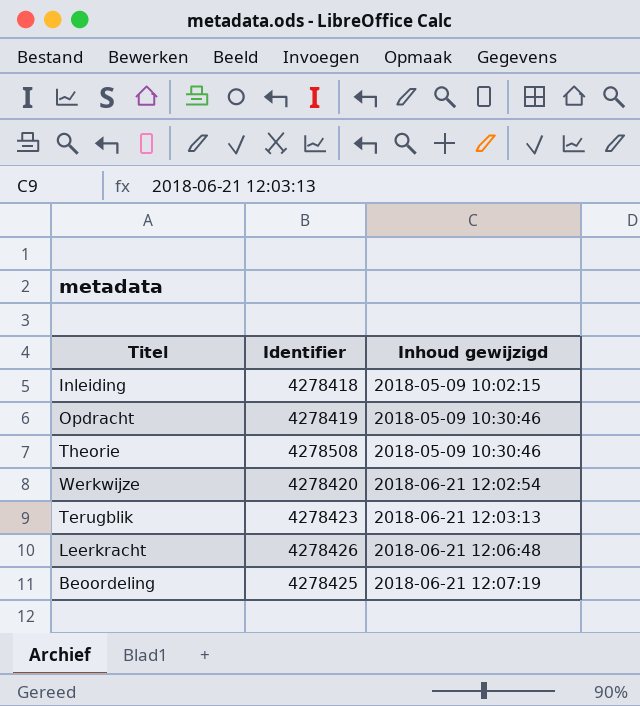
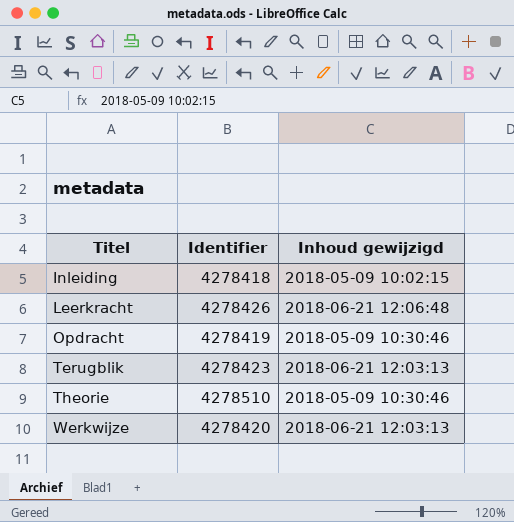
row order: Inhoud gewijzigd ascending -> Titel ascending
row Beoordeling: 4278425 | 2018-06-21 12:07:19 -> none
Theorie | Identifier: 4278508 -> 4278510
Werkwijze | Inhoud gewijzigd: 2018-06-21 12:02:54 -> 2018-06-21 12:03:13

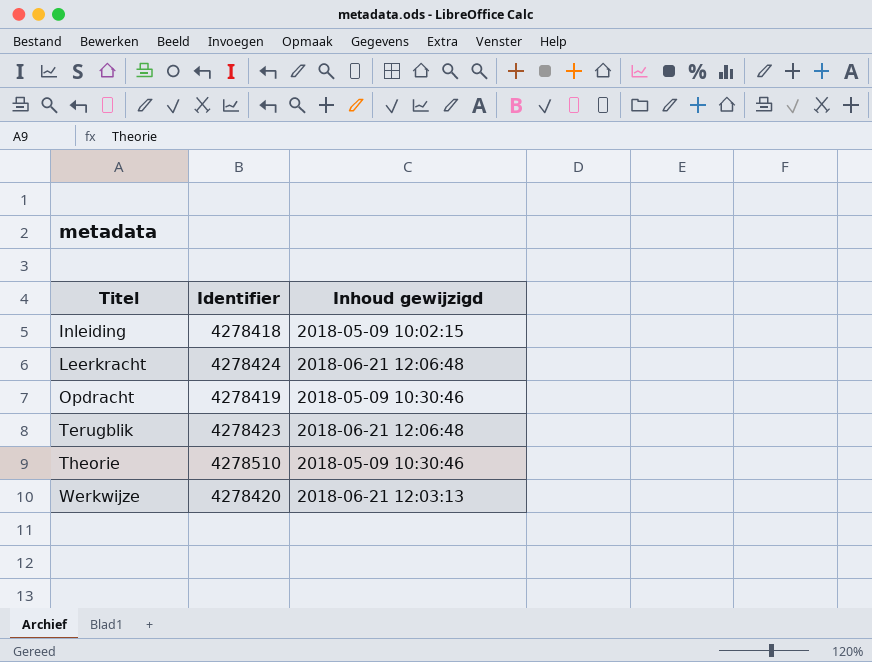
Leerkracht | Identifier: 4278426 -> 4278424
Terugblik | Inhoud gewijzigd: 2018-06-21 12:03:13 -> 2018-06-21 12:06:48

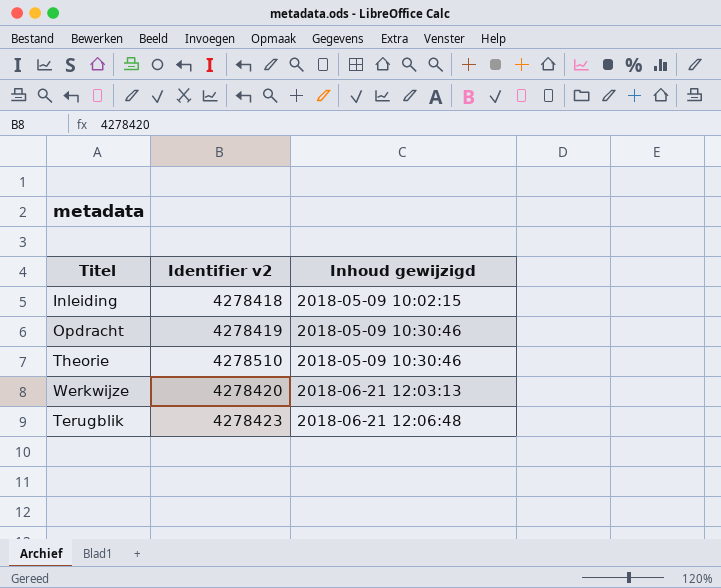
row order: Titel ascending -> Inhoud gewijzigd ascending
column name: Identifier -> Identifier v2
row Leerkracht: 4278424 | 2018-06-21 12:06:48 -> none

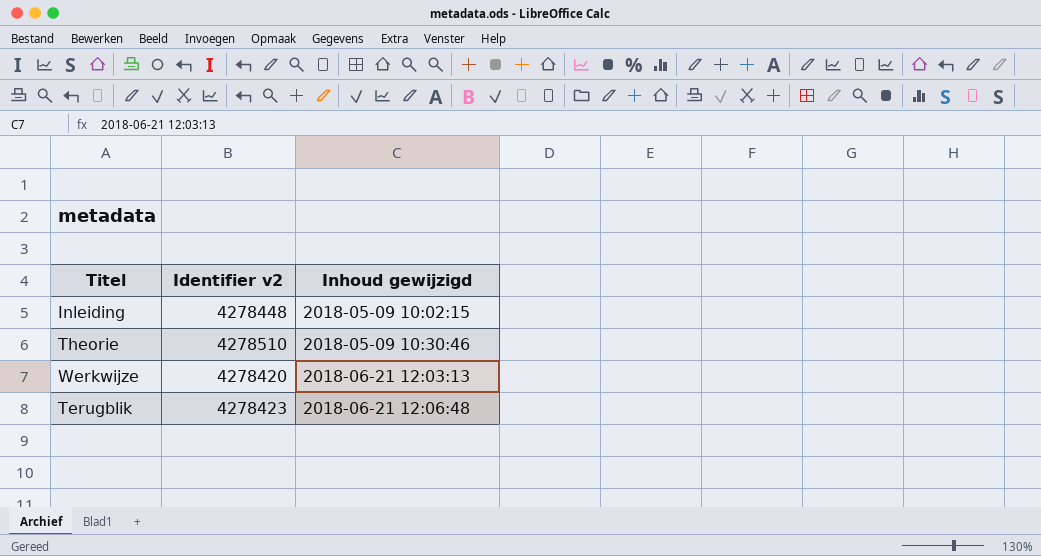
row Opdracht: 4278419 | 2018-05-09 10:30:46 -> none
Inleiding | Identifier v2: 4278418 -> 4278448

